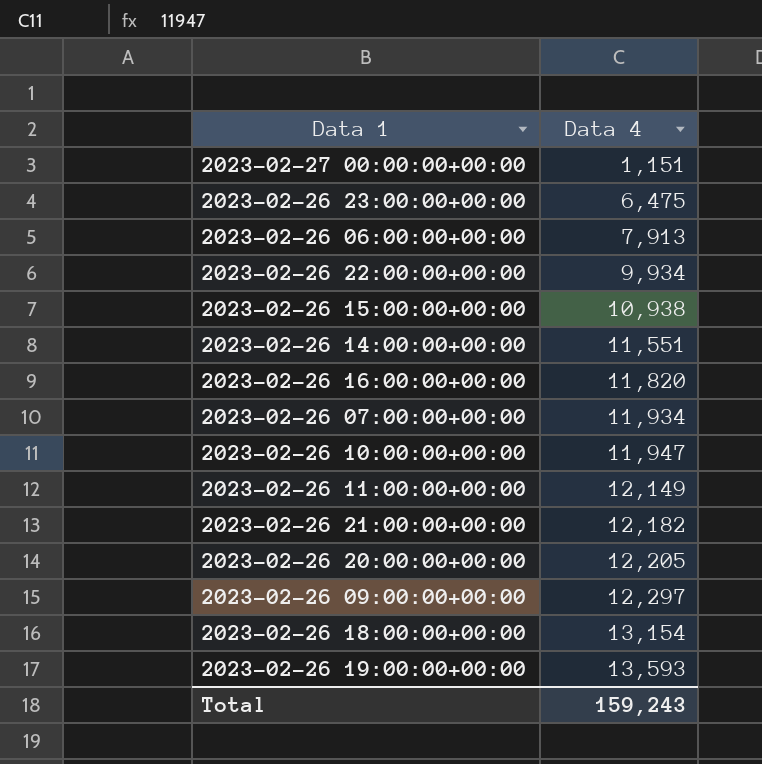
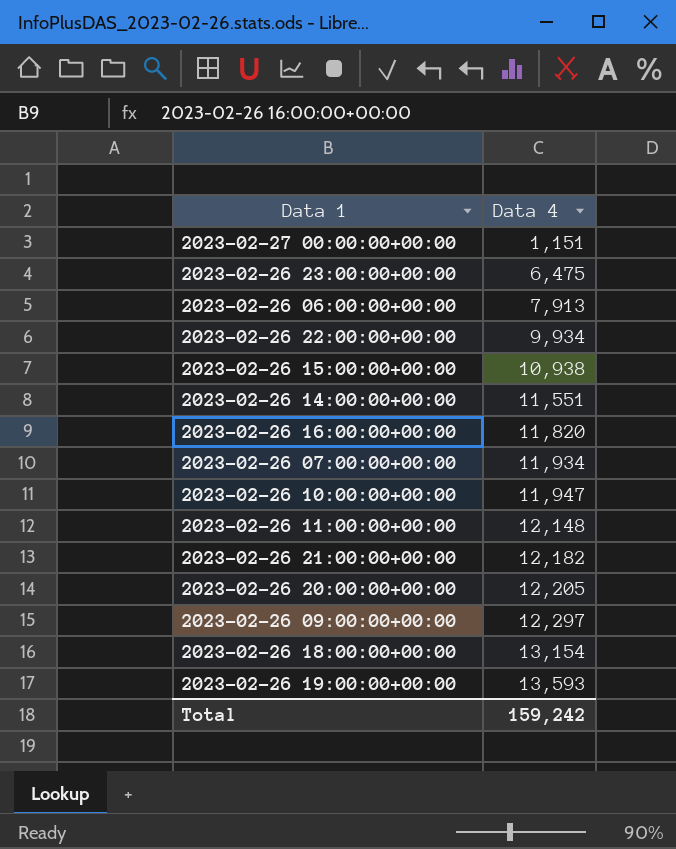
2023-02-26 11:00:00+00:00 | Data 4: 12,149 -> 12,148
Total | Data 4: 159,243 -> 159,242

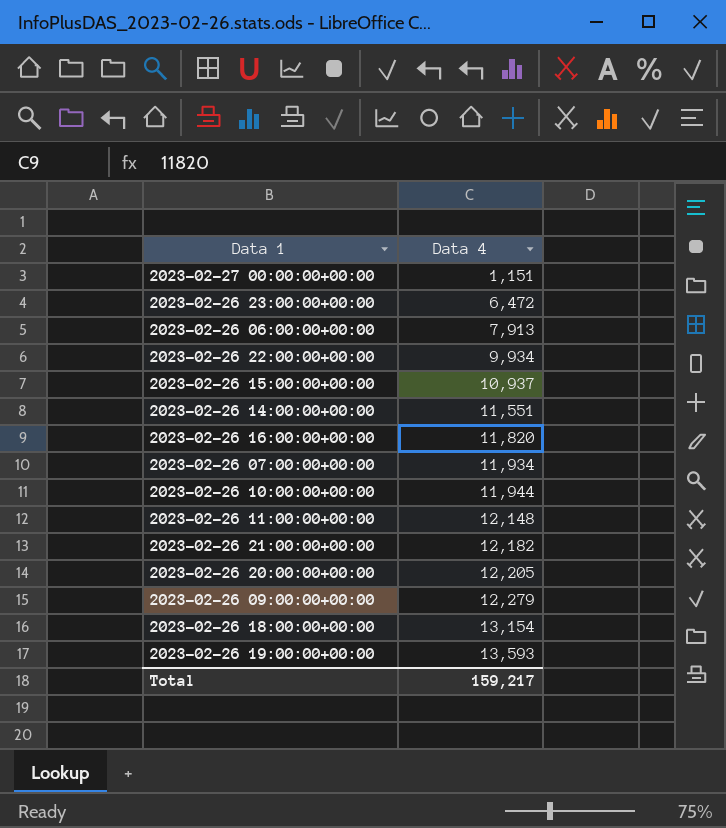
2023-02-26 23:00:00+00:00 | Data 4: 6,475 -> 6,472
2023-02-26 15:00:00+00:00 | Data 4: 10,938 -> 10,937
2023-02-26 10:00:00+00:00 | Data 4: 11,947 -> 11,944
2023-02-26 09:00:00+00:00 | Data 4: 12,297 -> 12,279
Total | Data 4: 159,242 -> 159,217

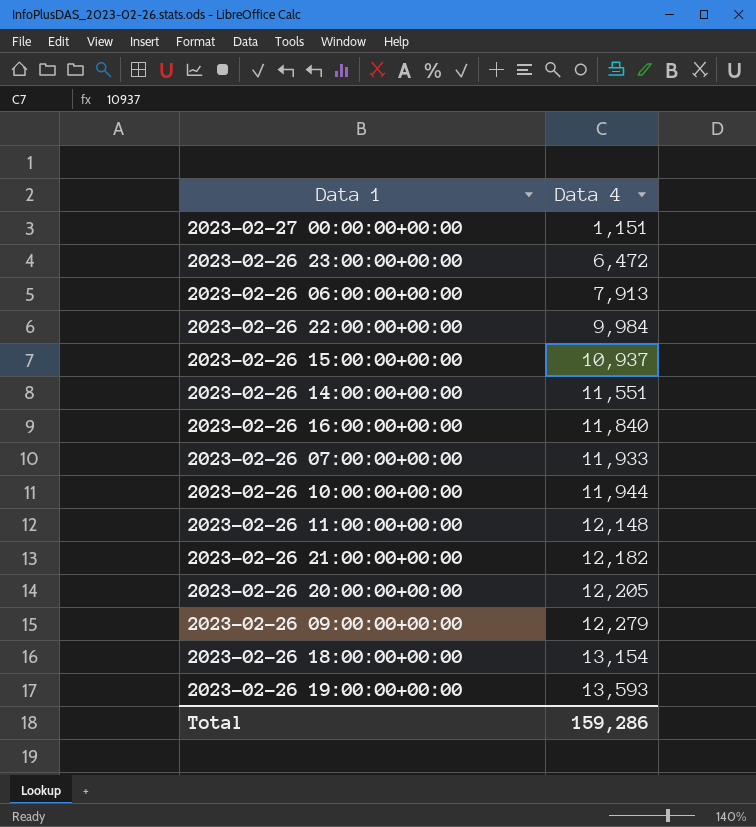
2023-02-26 22:00:00+00:00 | Data 4: 9,934 -> 9,984
2023-02-26 16:00:00+00:00 | Data 4: 11,820 -> 11,840
2023-02-26 07:00:00+00:00 | Data 4: 11,934 -> 11,933
Total | Data 4: 159,217 -> 159,286

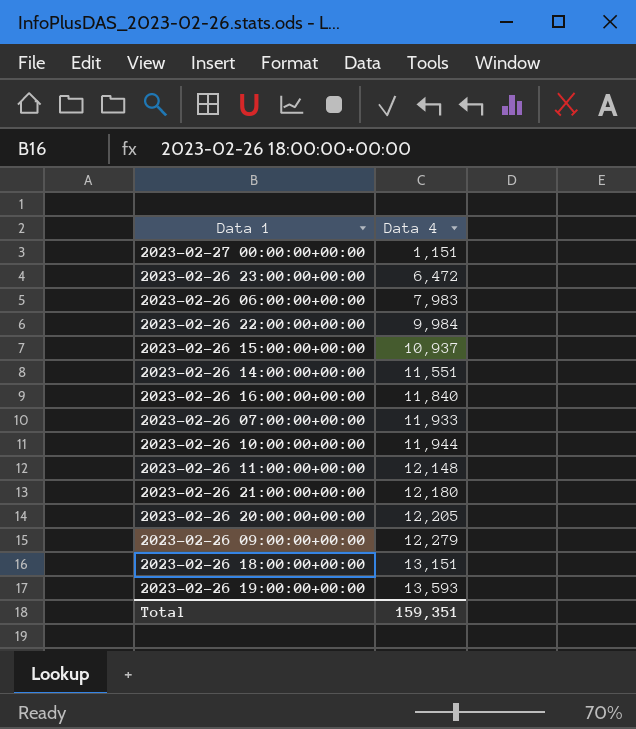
2023-02-26 06:00:00+00:00 | Data 4: 7,913 -> 7,983
2023-02-26 21:00:00+00:00 | Data 4: 12,182 -> 12,180
2023-02-26 18:00:00+00:00 | Data 4: 13,154 -> 13,151
Total | Data 4: 159,286 -> 159,351

